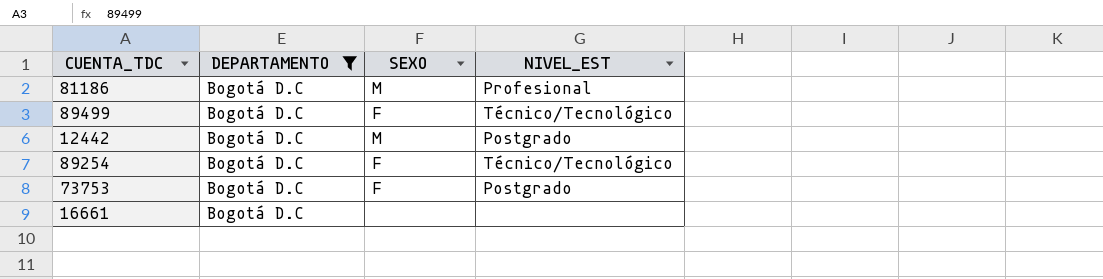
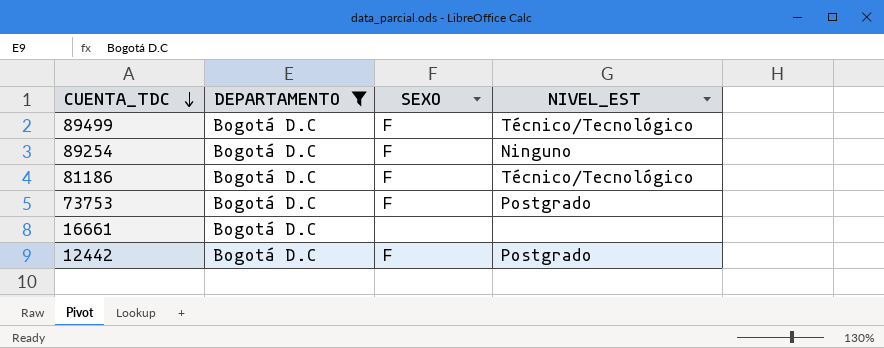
row order: none -> CUENTA_TDC descending
89254 | NIVEL_EST: Técnico/Tecnológico -> Ninguno
81186 | SEXO: M -> F
81186 | NIVEL_EST: Profesional -> Técnico/Tecnológico
12442 | SEXO: M -> F

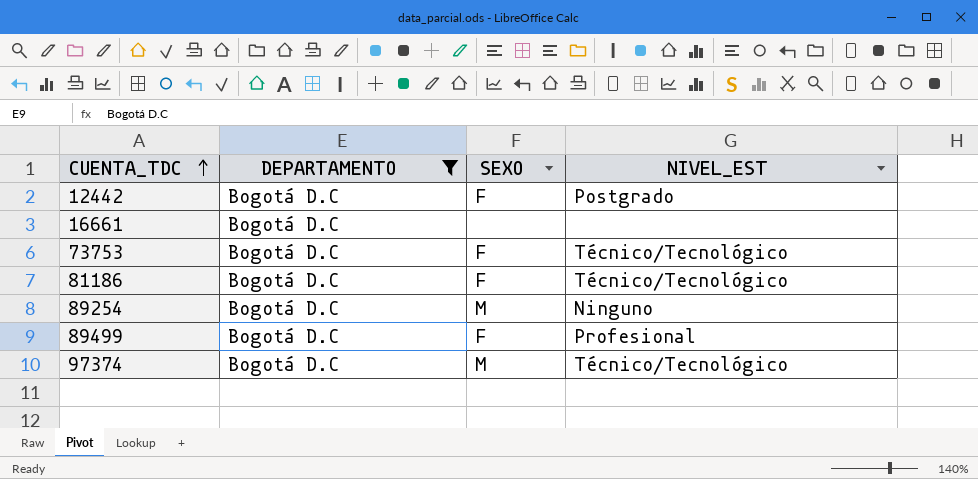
row order: CUENTA_TDC descending -> CUENTA_TDC ascending
73753 | NIVEL_EST: Postgrado -> Técnico/Tecnológico
89254 | SEXO: F -> M
89499 | NIVEL_EST: Técnico/Tecnológico -> Profesional
row 97374: none -> Bogotá D.C | M | Técnico/Tecnológico

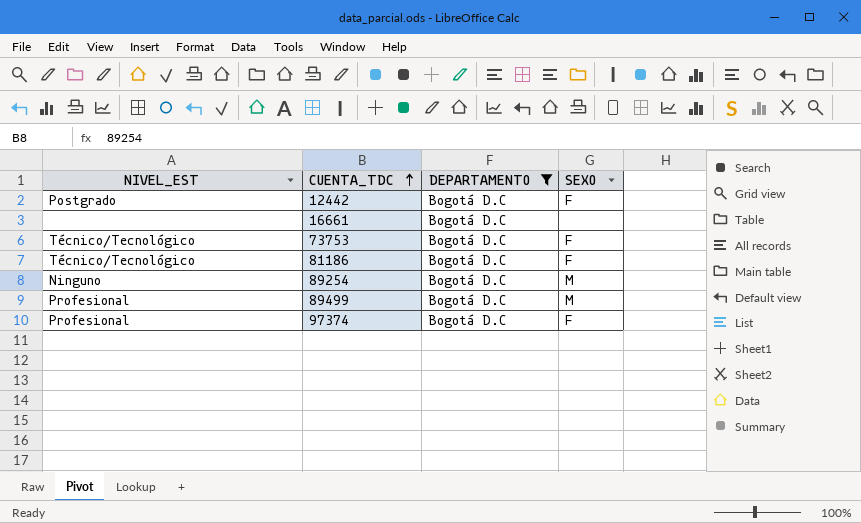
column NIVEL_EST | position: 4 -> 1
89499 | SEXO: F -> M
97374 | NIVEL_EST: Técnico/Tecnológico -> Profesional
97374 | SEXO: M -> F

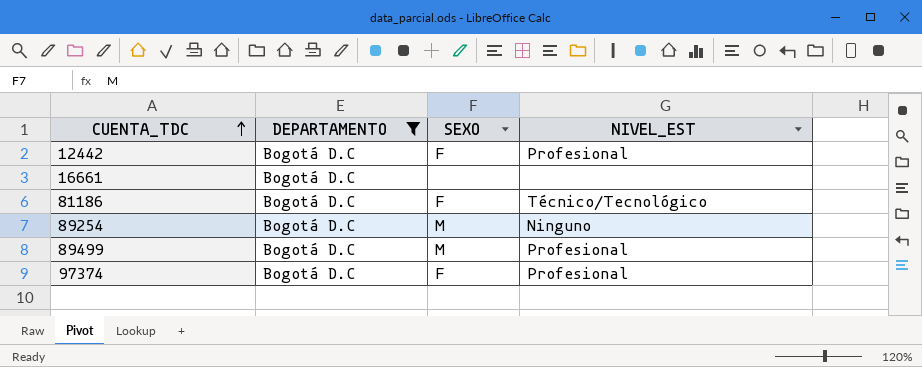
column NIVEL_EST | position: 1 -> 4
row 73753: Técnico/Tecnológico | Bogotá D.C | F -> none
12442 | NIVEL_EST: Postgrado -> Profesional

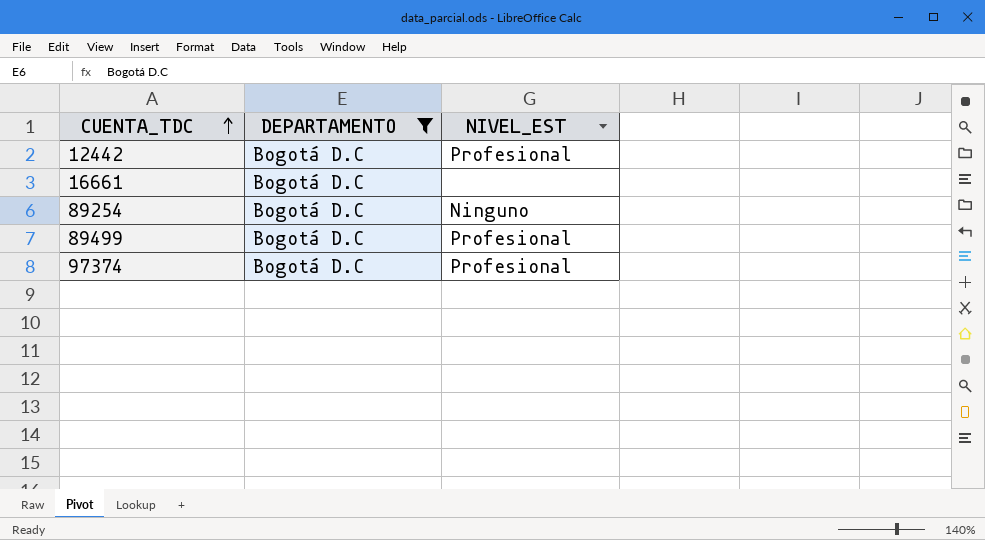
column SEXO | position: 3 -> none
row 81186: Bogotá D.C | F | Técnico/Tecnológico -> none

